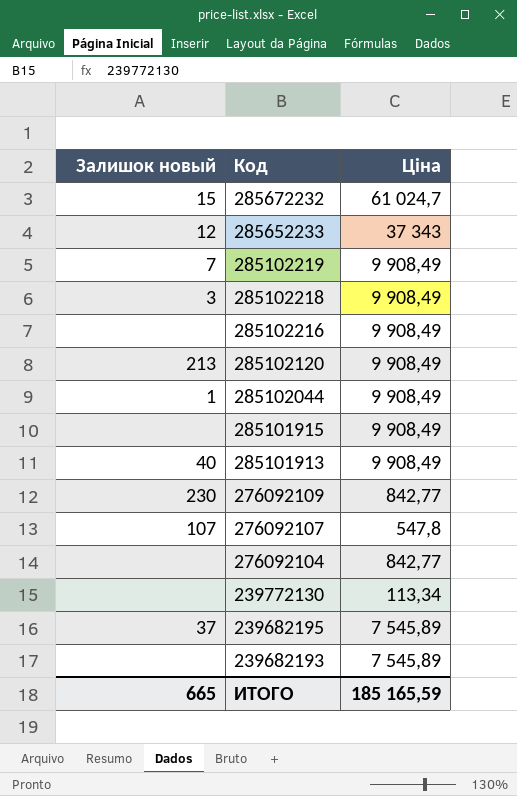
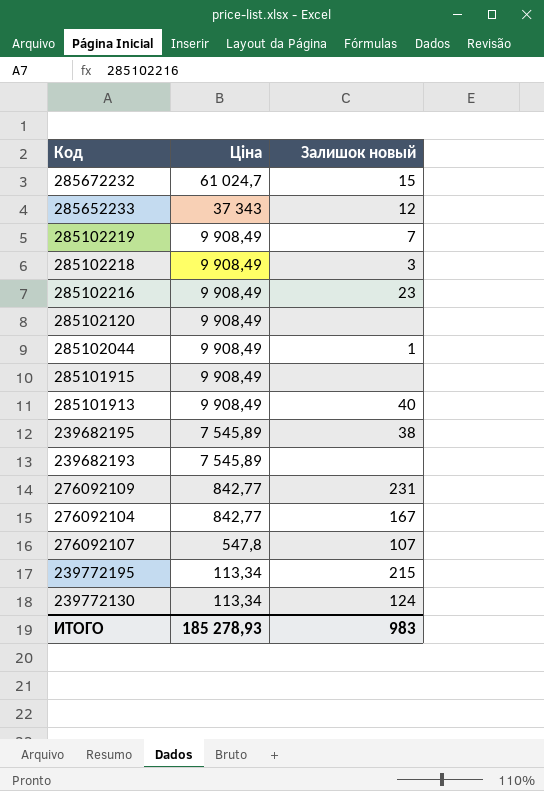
row order: Код descending -> Ціна descending
column Залишок новый | position: 1 -> 3
285102216 | Залишок новый: none -> 23
285102120 | Залишок новый: 213 -> none
239682195 | Залишок новый: 37 -> 38
276092109 | Залишок новый: 230 -> 231
276092104 | Залишок новый: none -> 167
row 239772195: none -> 113,34 | 215
239772130 | Залишок новый: none -> 124
ИТОГО | Ціна: 185 165,59 -> 185 278,93
ИТОГО | Залишок новый: 665 -> 983

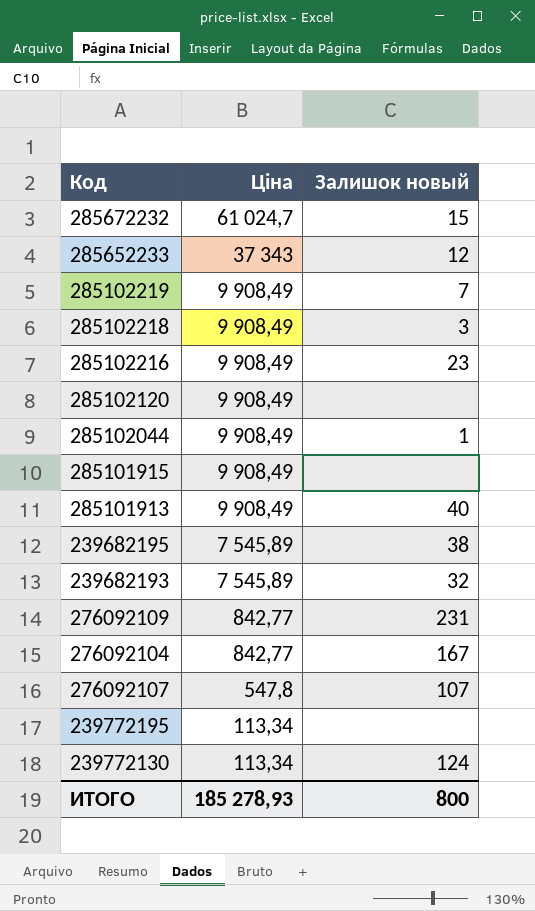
239682193 | Залишок новый: none -> 32
239772195 | Залишок новый: 215 -> none
ИТОГО | Залишок новый: 983 -> 800

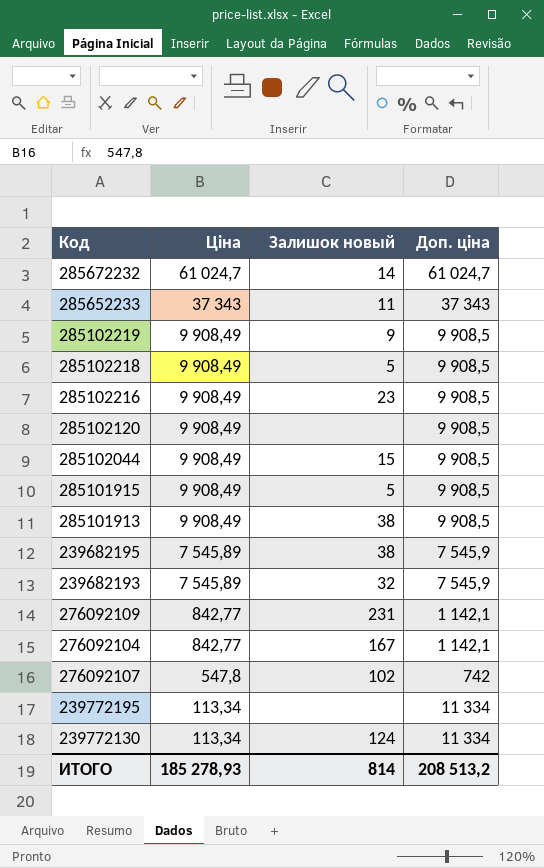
column Доп. ціна | position: none -> 4
285672232 | Залишок новый: 15 -> 14
285652233 | Залишок новый: 12 -> 11
285102219 | Залишок новый: 7 -> 9
285102218 | Залишок новый: 3 -> 5
285102044 | Залишок новый: 1 -> 15
285101915 | Залишок новый: none -> 5
285101913 | Залишок новый: 40 -> 38
276092107 | Залишок новый: 107 -> 102
ИТОГО | Залишок новый: 800 -> 814

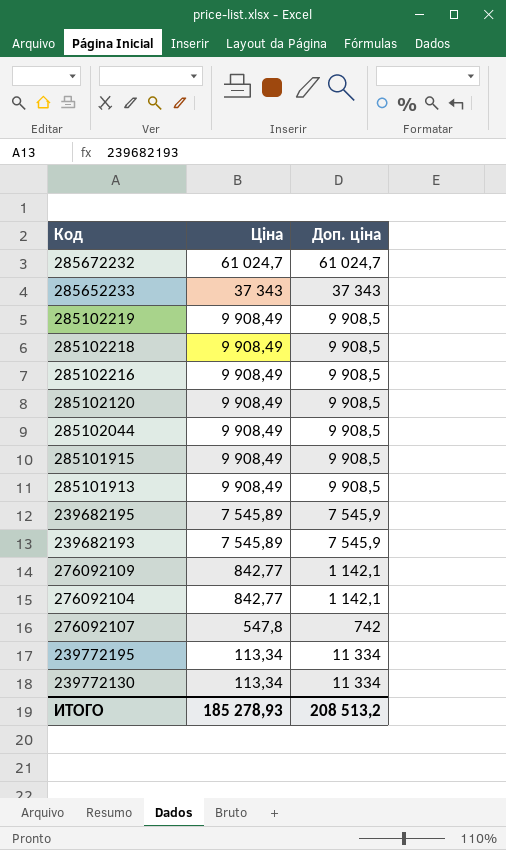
column Залишок новый | position: 3 -> none

